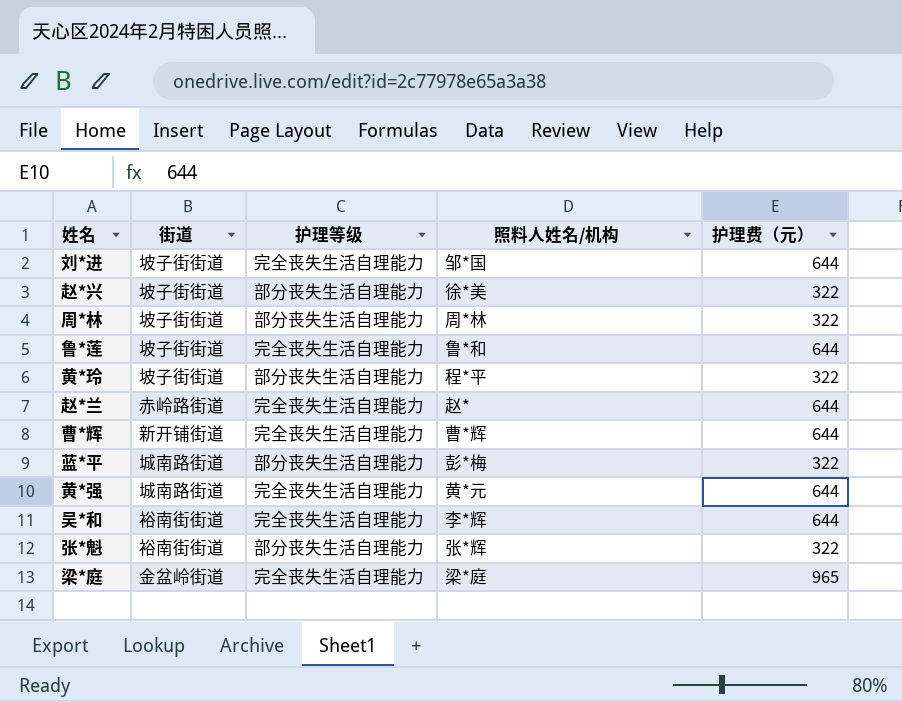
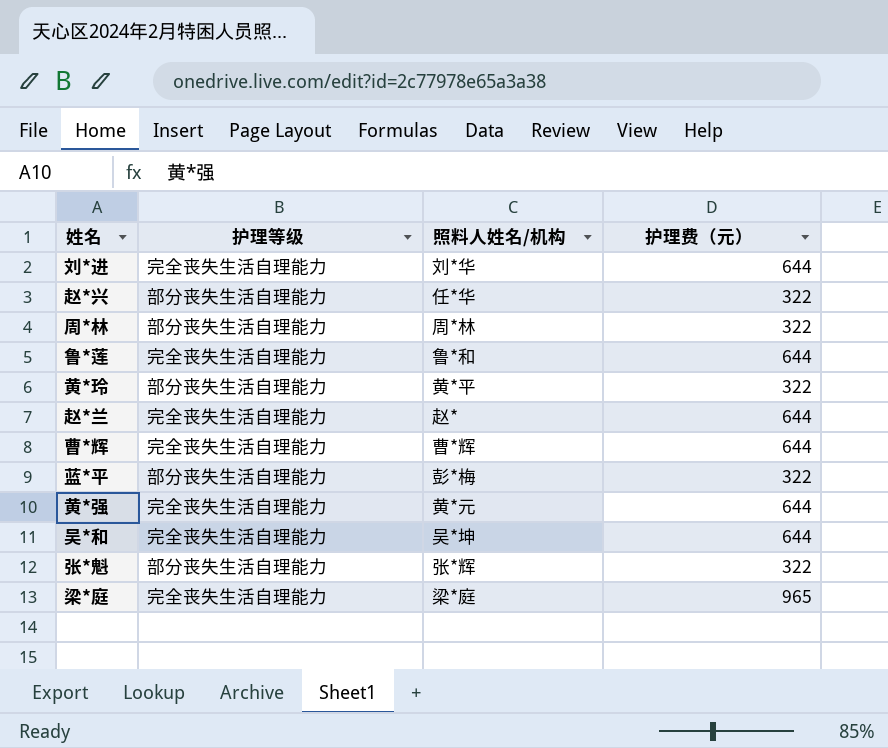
column 街道 | position: 2 -> none
刘*进 | 照料人姓名/机构: 邹*国 -> 刘*华
赵*兴 | 照料人姓名/机构: 徐*美 -> 任*华
黄*玲 | 照料人姓名/机构: 程*平 -> 黄*平
吴*和 | 照料人姓名/机构: 李*辉 -> 吴*坤

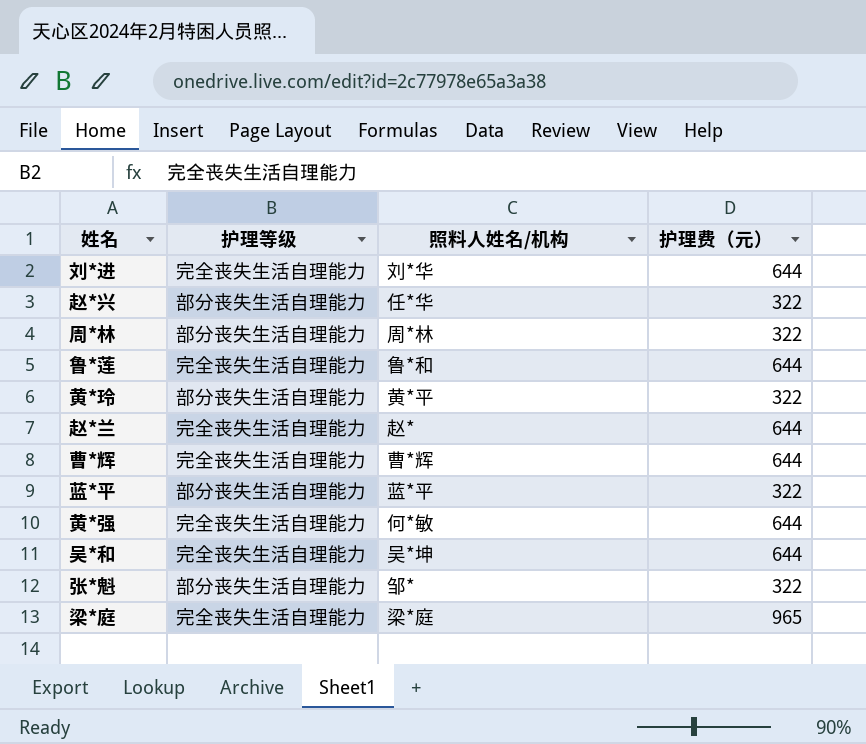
蓝*平 | 照料人姓名/机构: 彭*梅 -> 蓝*平
黄*强 | 照料人姓名/机构: 黄*元 -> 何*敏
张*魁 | 照料人姓名/机构: 张*辉 -> 邹*

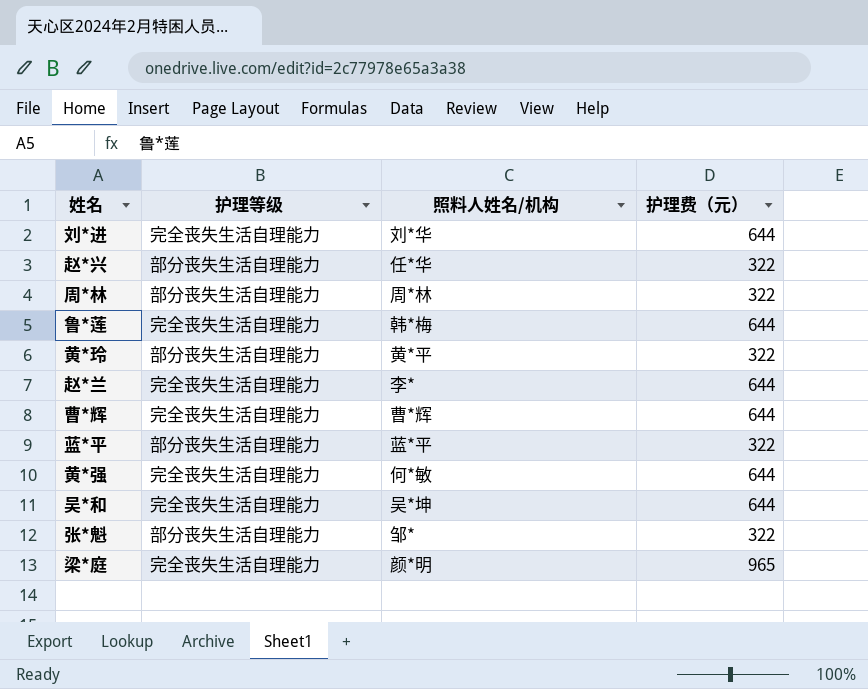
鲁*莲 | 照料人姓名/机构: 鲁*和 -> 韩*梅
赵*兰 | 照料人姓名/机构: 赵* -> 李*
梁*庭 | 照料人姓名/机构: 梁*庭 -> 颜*明

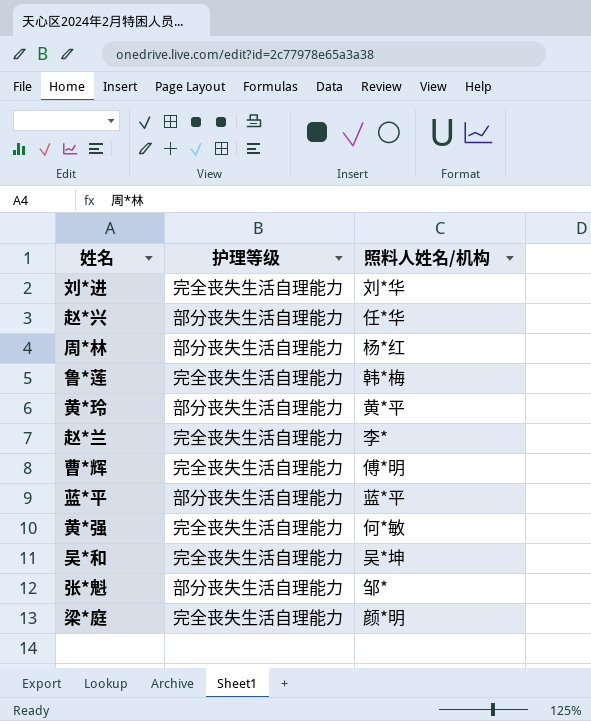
column 护理费（元） | position: 4 -> none
周*林 | 照料人姓名/机构: 周*林 -> 杨*红
曹*辉 | 照料人姓名/机构: 曹*辉 -> 傅*明

